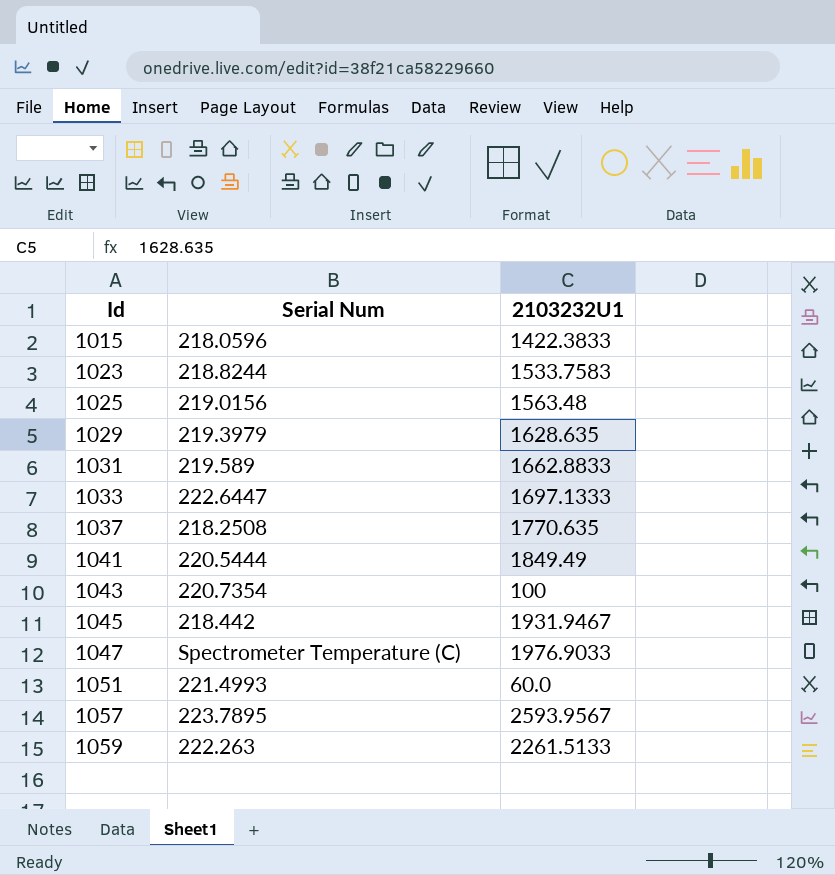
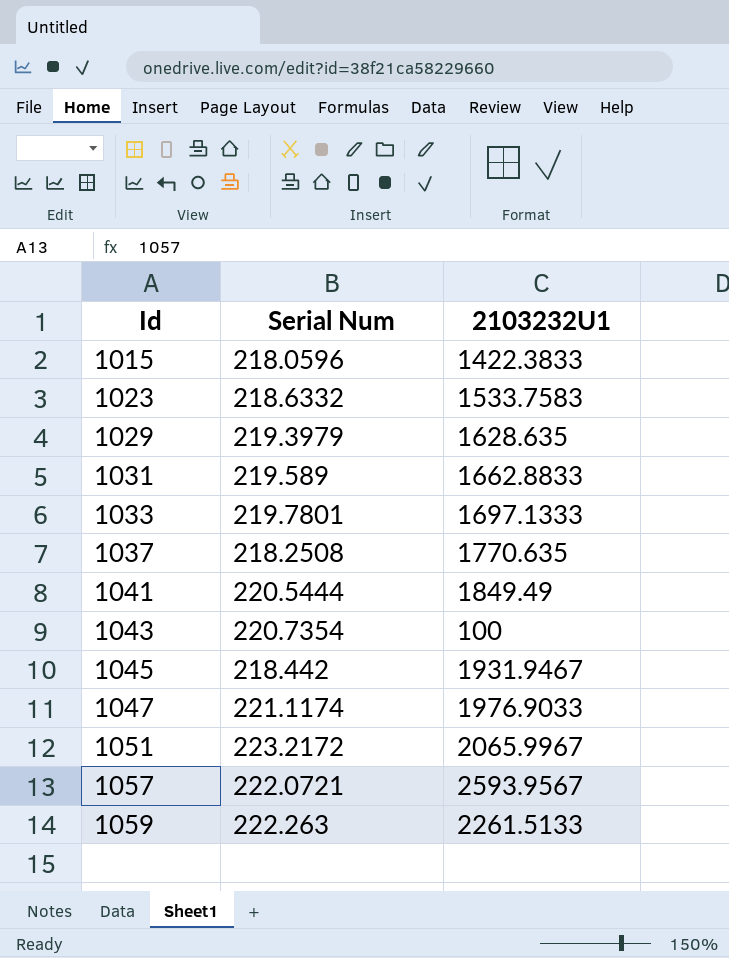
row 1025: 219.0156 | 1563.48 -> none
1023 | Serial Num: 218.8244 -> 218.6332
1033 | Serial Num: 222.6447 -> 219.7801
1047 | Serial Num: Spectrometer Temperature (C) -> 221.1174
1051 | Serial Num: 221.4993 -> 223.2172
1051 | 2103232U1: 60.0 -> 2065.9967
1057 | Serial Num: 223.7895 -> 222.0721

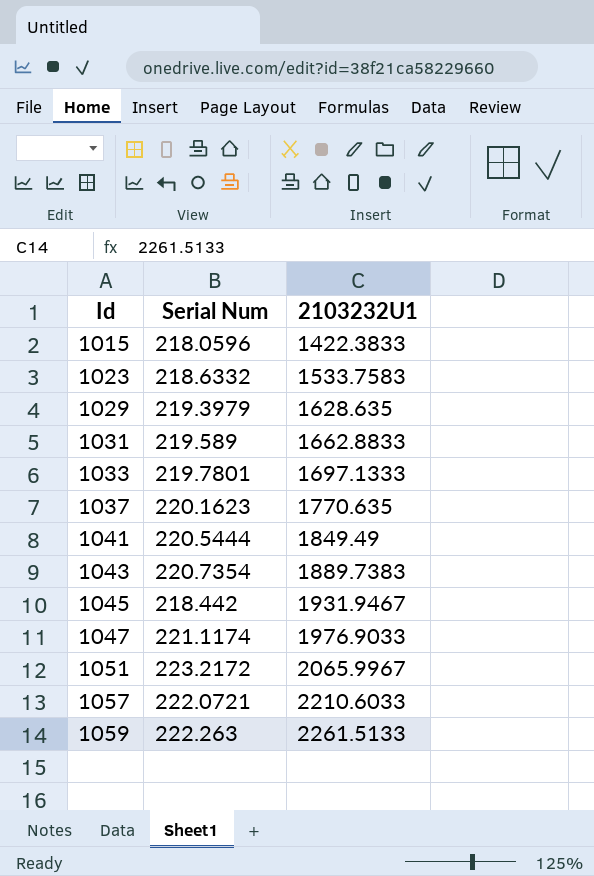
1037 | Serial Num: 218.2508 -> 220.1623
1043 | 2103232U1: 100 -> 1889.7383
1057 | 2103232U1: 2593.9567 -> 2210.6033

